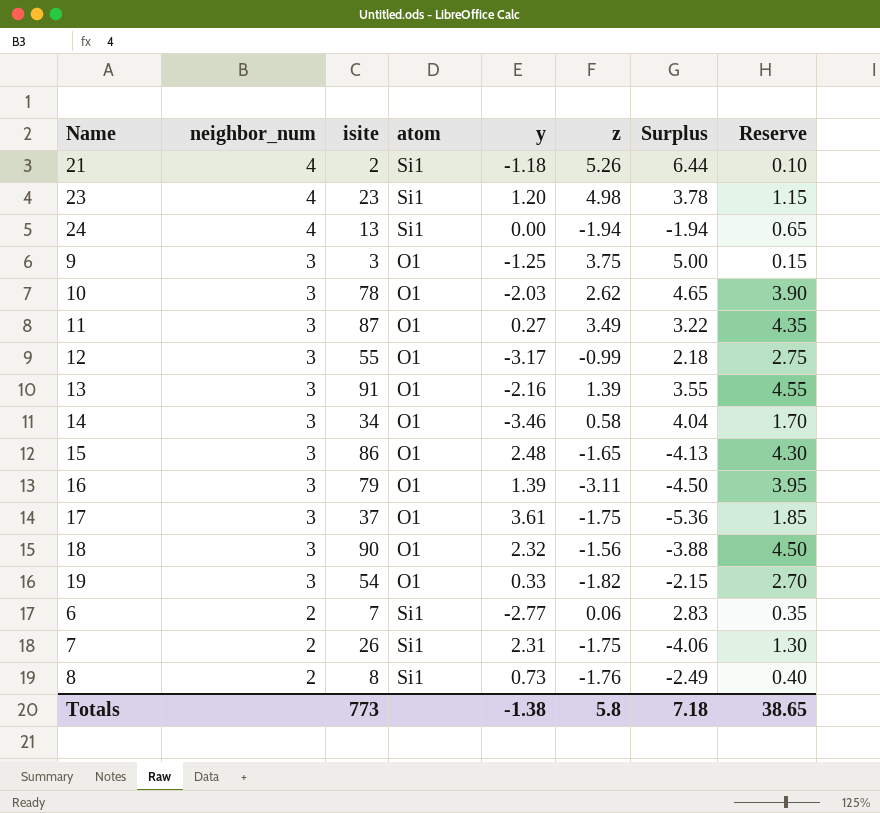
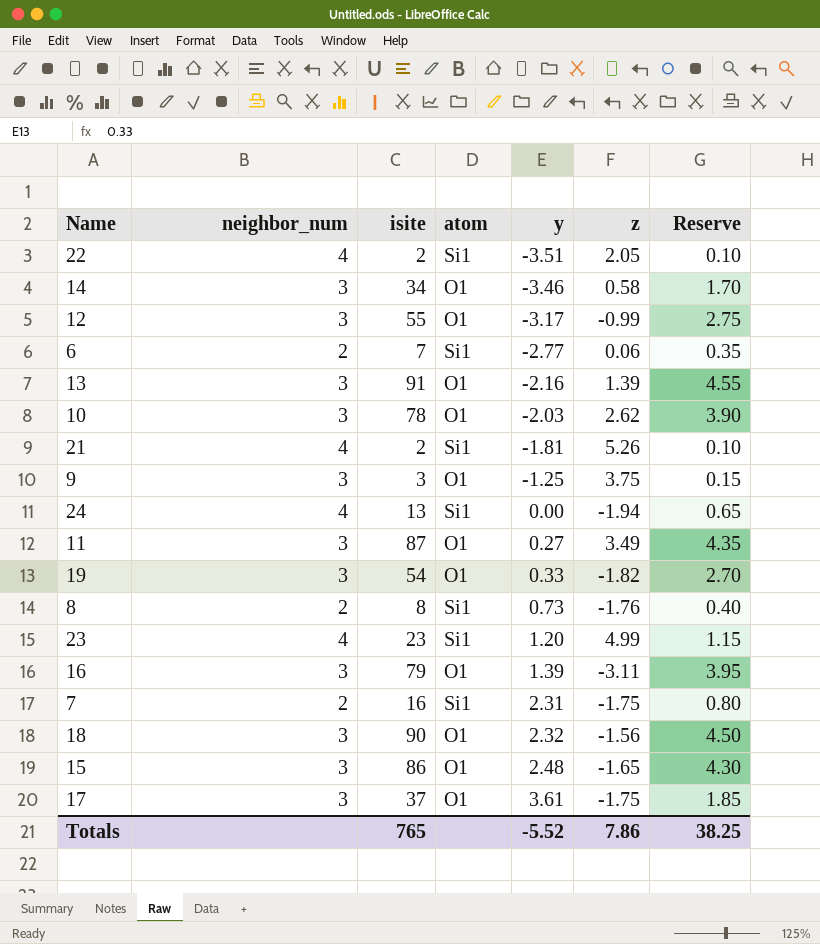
row order: neighbor_num descending -> y ascending
column Surplus | formula: [z] - [y] -> none
row 22: none -> 4 | 2 | Si1 | -3.51 | 2.05 | 0.10
21 | y: -1.18 -> -1.81
23 | z: 4.98 -> 4.99
7 | isite: 26 -> 16
7 | Reserve: 1.30 -> 0.80
Totals | isite: 773 -> 765
Totals | y: -1.38 -> -5.52
Totals | z: 5.8 -> 7.86
Totals | Reserve: 38.65 -> 38.25

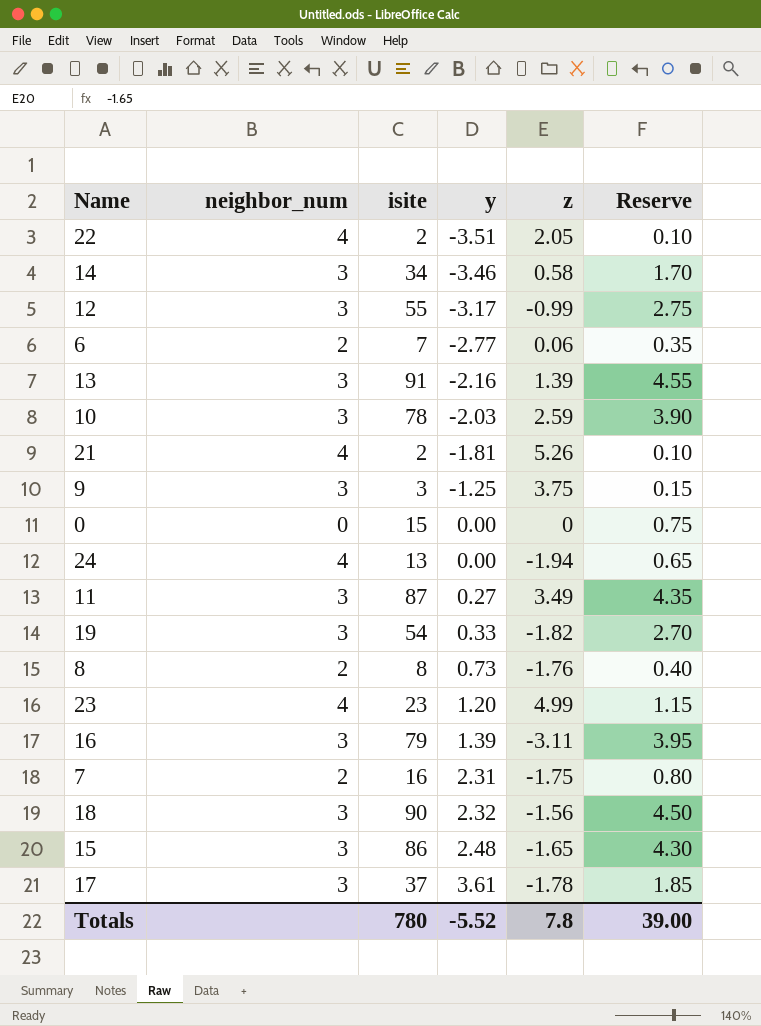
column atom | position: 4 -> none
10 | z: 2.62 -> 2.59
row 0: none -> 0 | 15 | 0.00 | 0 | 0.75
17 | z: -1.75 -> -1.78
Totals | isite: 765 -> 780
Totals | z: 7.86 -> 7.8
Totals | Reserve: 38.25 -> 39.00

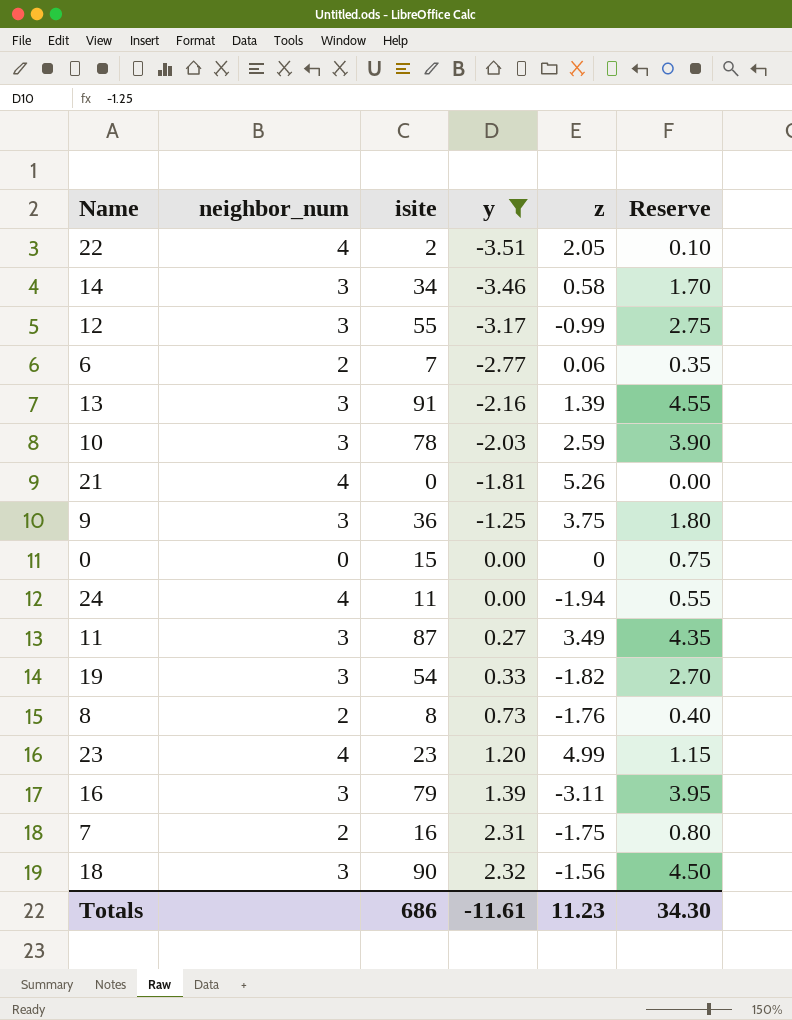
filter: none -> y <= 2.32
21 | isite: 2 -> 0
21 | Reserve: 0.10 -> 0.00
9 | isite: 3 -> 36
9 | Reserve: 0.15 -> 1.80
24 | isite: 13 -> 11
24 | Reserve: 0.65 -> 0.55
Totals | isite: 780 -> 686
Totals | y: -5.52 -> -11.61
Totals | z: 7.8 -> 11.23
Totals | Reserve: 39.00 -> 34.30

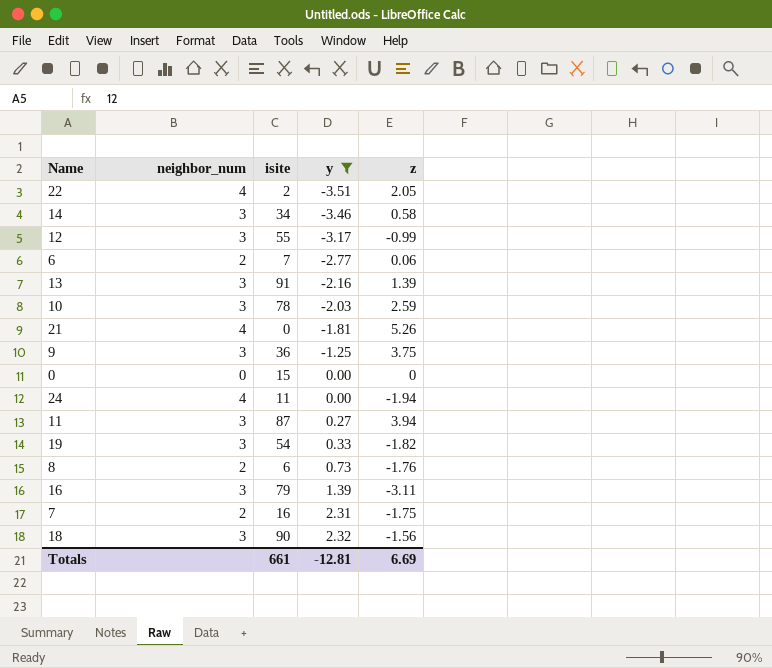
column Reserve | formula: [isite] * 0.05 -> none
row 23: 4 | 23 | 1.20 | 4.99 | 1.15 -> none
11 | z: 3.49 -> 3.94
8 | isite: 8 -> 6
Totals | isite: 686 -> 661
Totals | y: -11.61 -> -12.81
Totals | z: 11.23 -> 6.69

